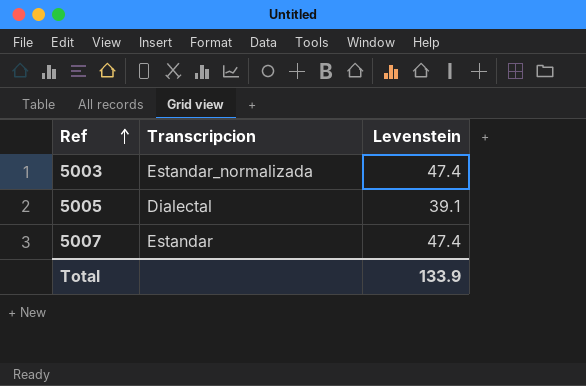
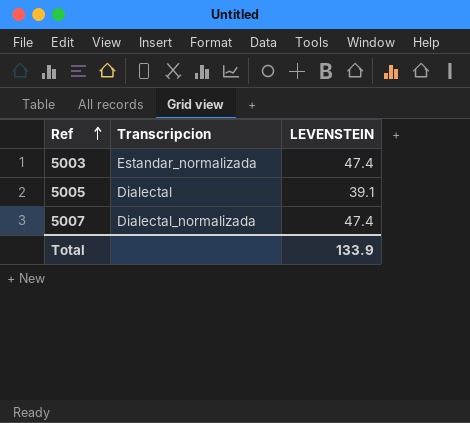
column name: Levenstein -> LEVENSTEIN
5007 | Transcripcion: Estandar -> Dialectal_normalizada

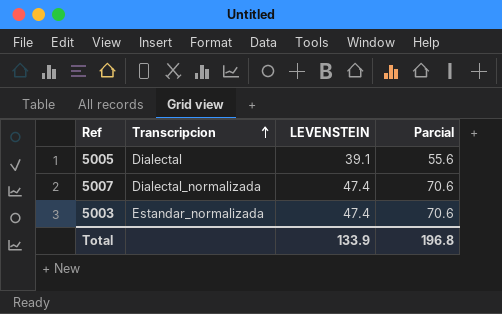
row order: Ref ascending -> Transcripcion ascending
column Parcial | position: none -> 4

